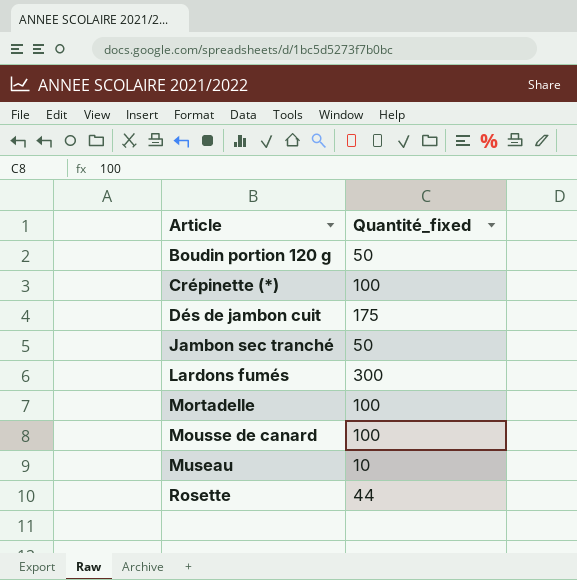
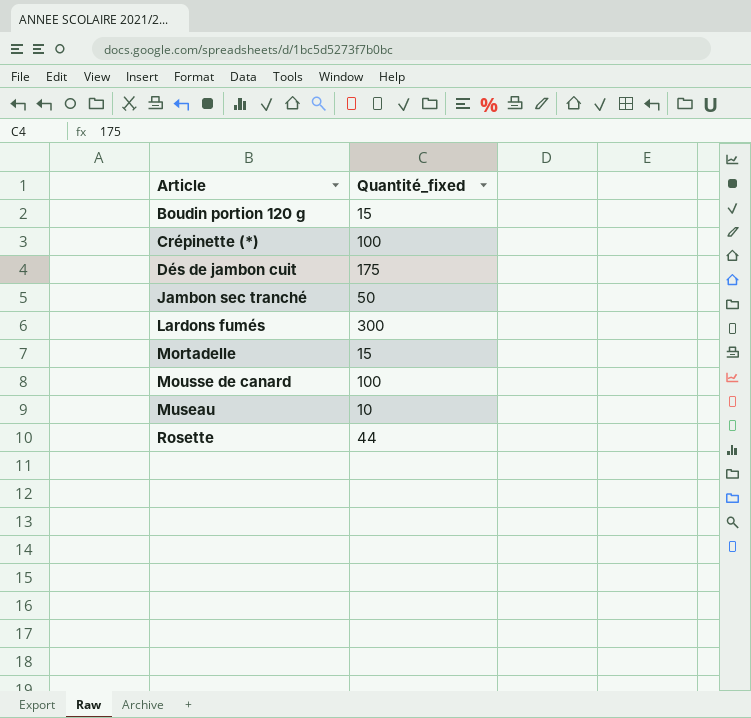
Boudin portion 120 g | Quantité_fixed: 50 -> 15
Mortadelle | Quantité_fixed: 100 -> 15

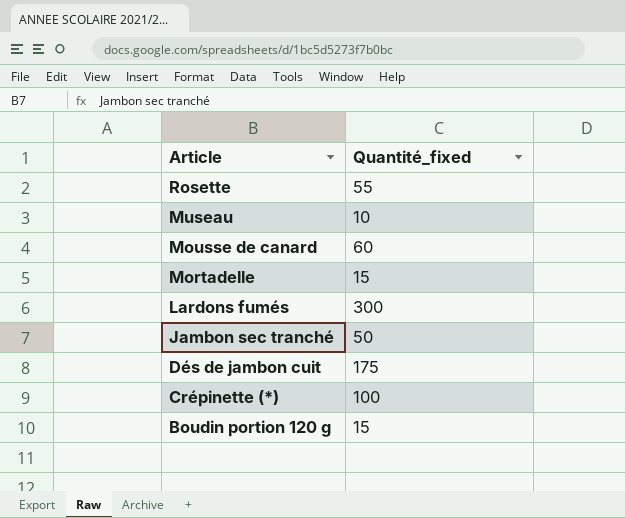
row order: Article ascending -> Article descending
Rosette | Quantité_fixed: 44 -> 55
Mousse de canard | Quantité_fixed: 100 -> 60

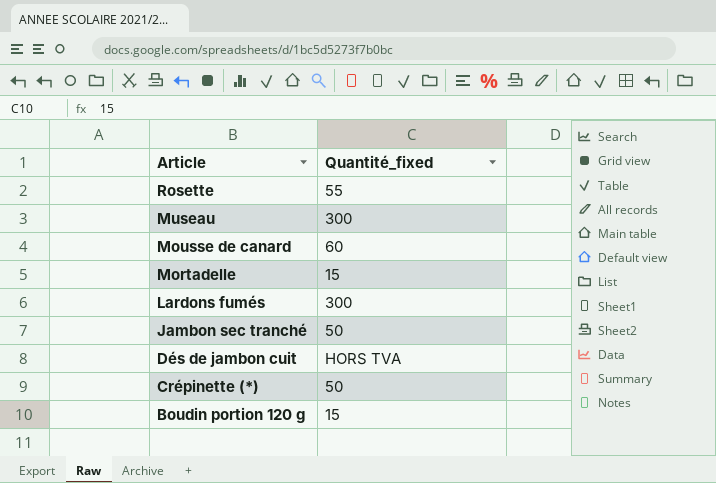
Museau | Quantité_fixed: 10 -> 300
Dés de jambon cuit | Quantité_fixed: 175 -> HORS TVA
Crépinette (*) | Quantité_fixed: 100 -> 50

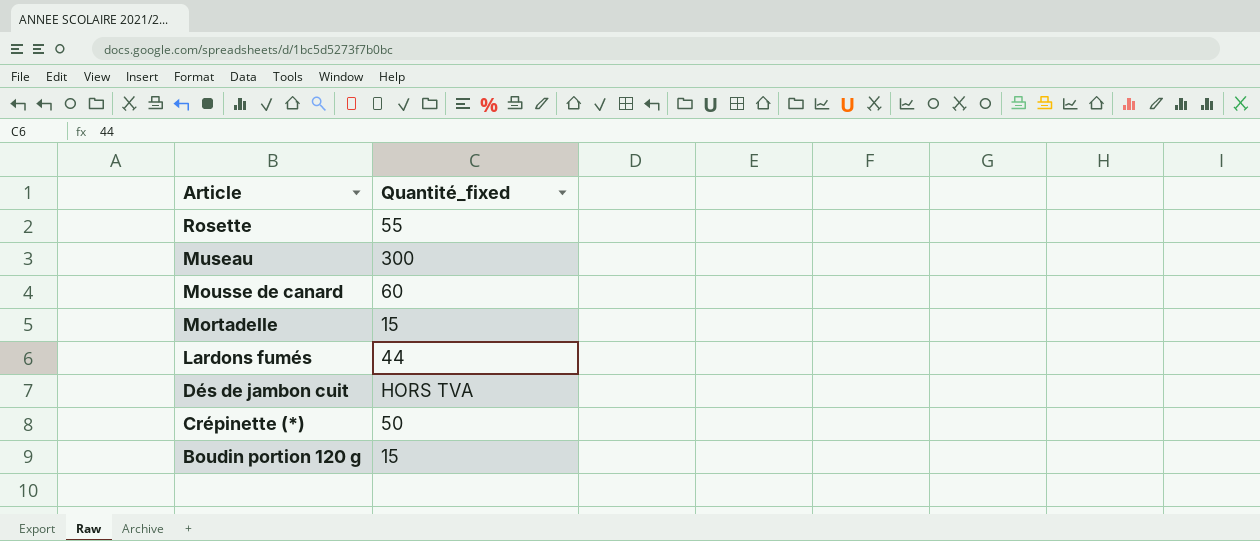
row Jambon sec tranché: 50 -> none
Lardons fumés | Quantité_fixed: 300 -> 44

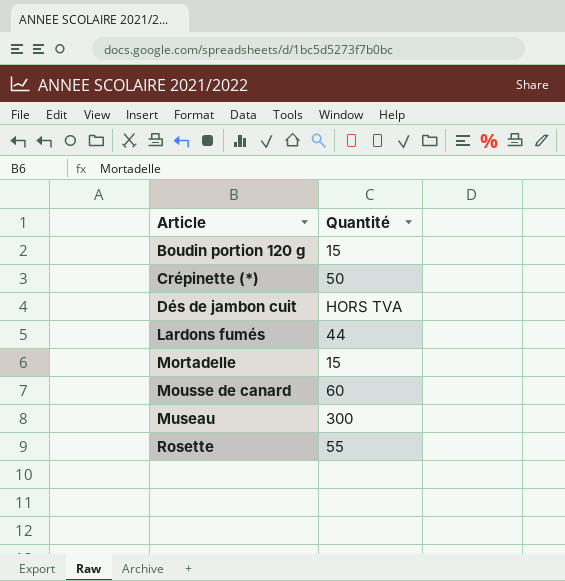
row order: Article descending -> Article ascending
column name: Quantité_fixed -> Quantité

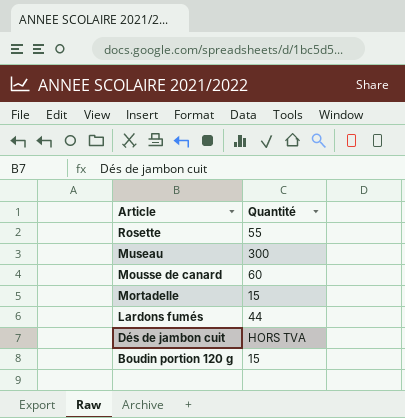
row order: Article ascending -> Article descending
row Crépinette (*): 50 -> none

